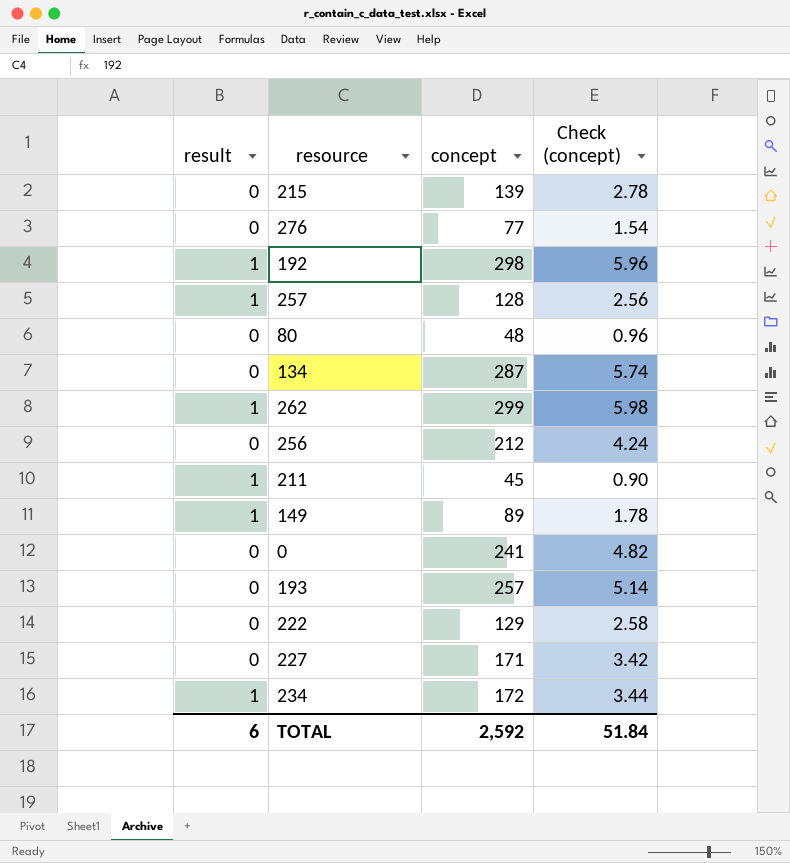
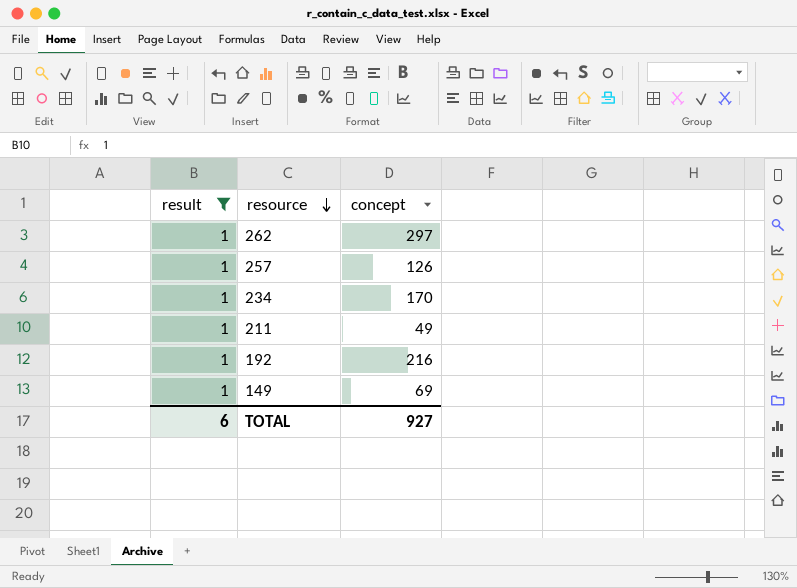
filter: none -> result = 1
row order: none -> resource descending
column Check (concept) | formula: [concept] * 0.02 -> none
262 | concept: 299 -> 297
257 | concept: 128 -> 126
234 | concept: 172 -> 170
211 | concept: 45 -> 49
192 | concept: 298 -> 216
149 | concept: 89 -> 69
TOTAL | concept: 2,592 -> 927

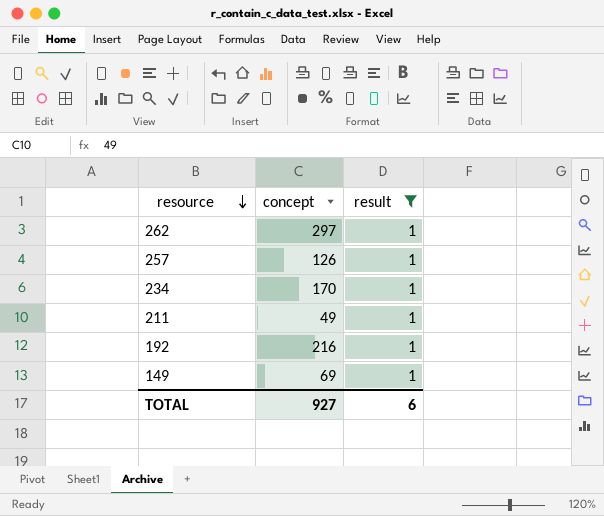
column result | position: 1 -> 3

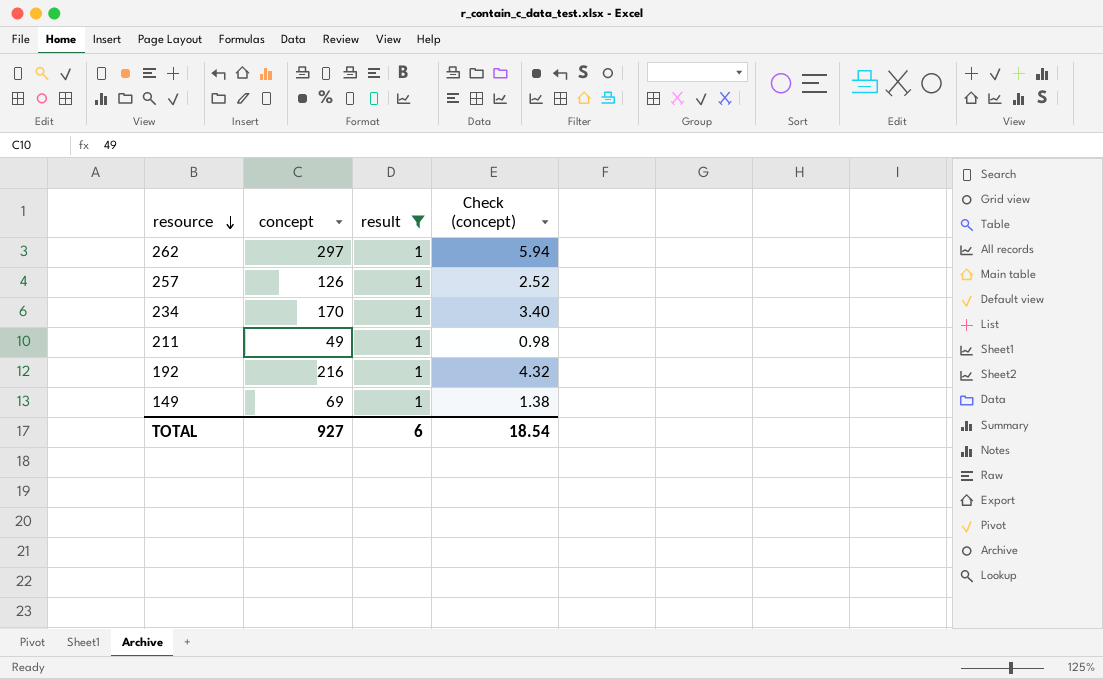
column Check (concept) | formula: none -> [concept] * 0.02

